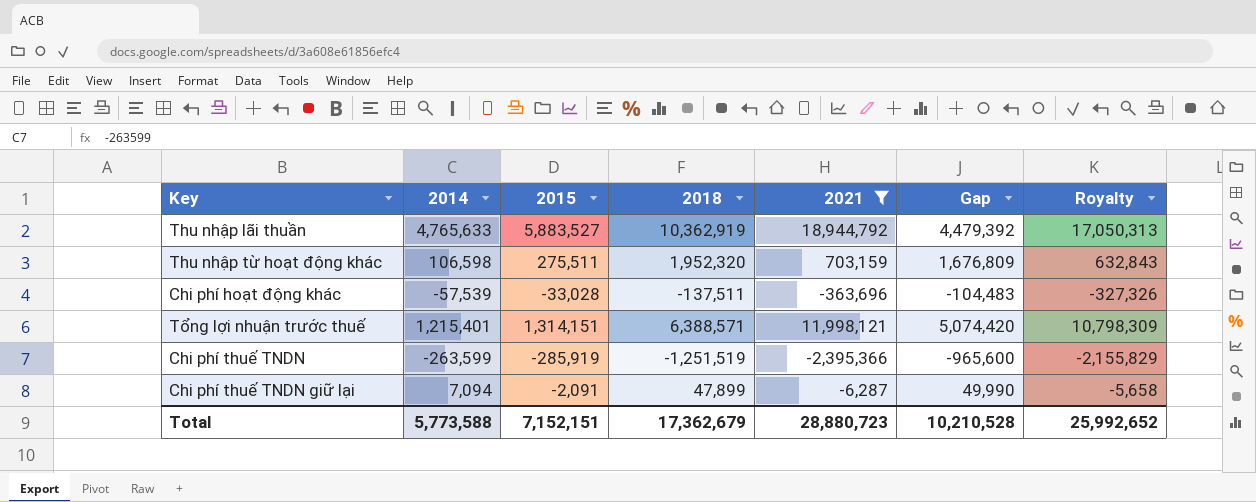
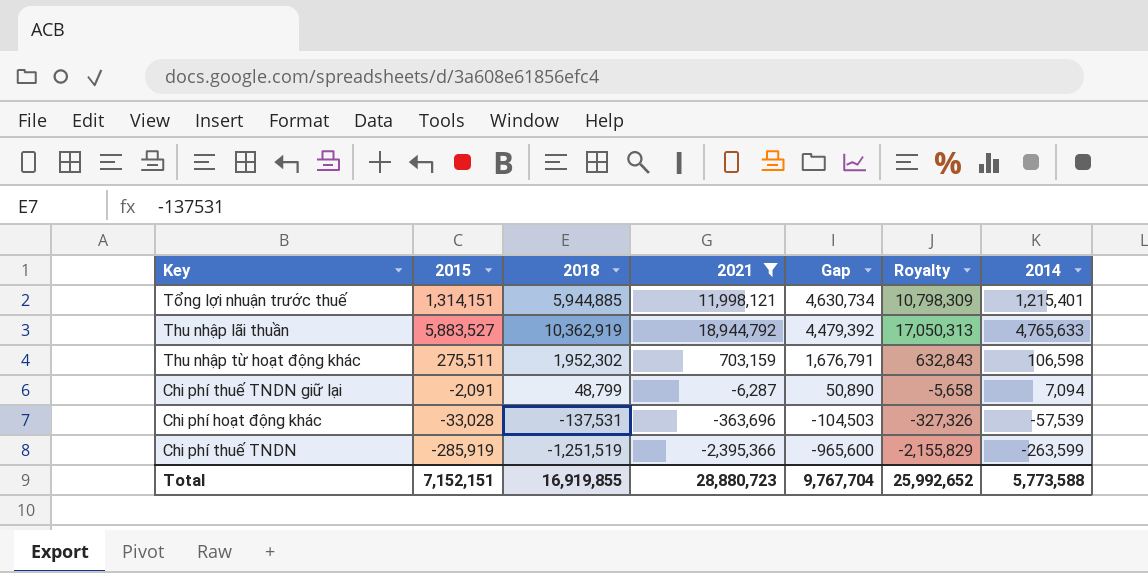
row order: none -> Gap descending
column 2014 | position: 2 -> 7
Tổng lợi nhuận trước thuế | 2018: 6,388,571 -> 5,944,885
Tổng lợi nhuận trước thuế | Gap: 5,074,420 -> 4,630,734
Thu nhập từ hoạt động khác | 2018: 1,952,320 -> 1,952,302
Thu nhập từ hoạt động khác | Gap: 1,676,809 -> 1,676,791
Chi phí thuế TNDN giữ lại | 2018: 47,899 -> 48,799
Chi phí thuế TNDN giữ lại | Gap: 49,990 -> 50,890
Chi phí hoạt động khác | 2018: -137,511 -> -137,531
Chi phí hoạt động khác | Gap: -104,483 -> -104,503
Total | 2018: 17,362,679 -> 16,919,855
Total | Gap: 10,210,528 -> 9,767,704

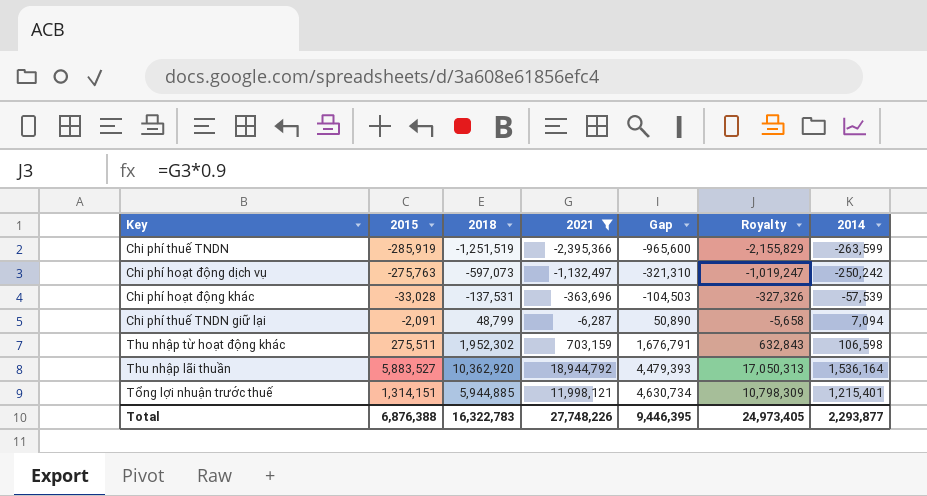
row order: Gap descending -> Gap ascending
row Chi phí hoạt động dịch vụ: none -> -275,763 | -597,073 | -1,132,497 | -321,310 | -1,019,247 | -250,242
Thu nhập lãi thuần | 2018: 10,362,919 -> 10,362,920
Thu nhập lãi thuần | Gap: 4,479,392 -> 4,479,393
Thu nhập lãi thuần | 2014: 4,765,633 -> 1,536,164
Total | 2015: 7,152,151 -> 6,876,388
Total | 2018: 16,919,855 -> 16,322,783
Total | 2021: 28,880,723 -> 27,748,226
Total | Gap: 9,767,704 -> 9,446,395
Total | Royalty: 25,992,652 -> 24,973,405
Total | 2014: 5,773,588 -> 2,293,877

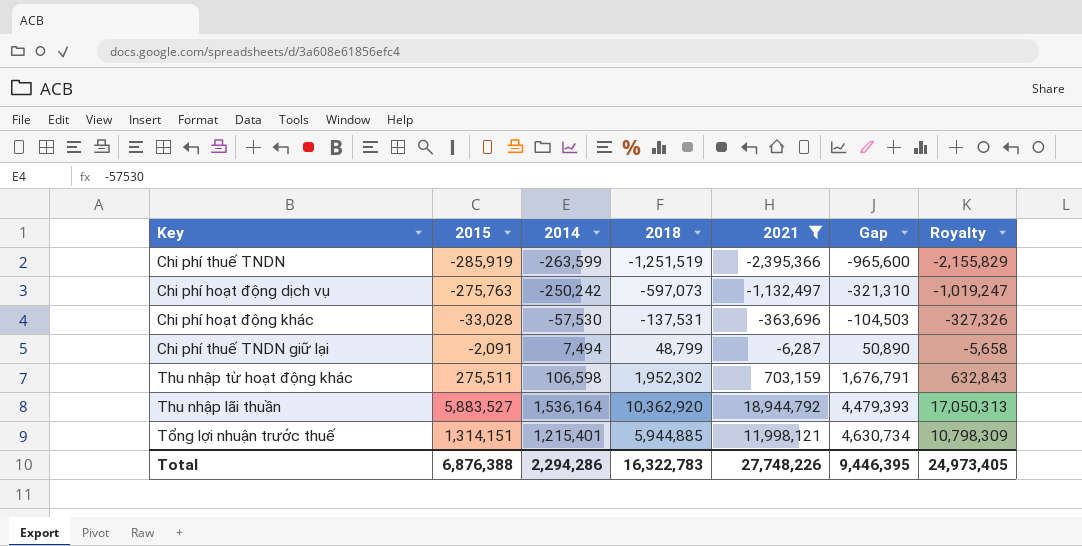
column 2014 | position: 7 -> 3
Chi phí hoạt động khác | 2014: -57,539 -> -57,530
Chi phí thuế TNDN giữ lại | 2014: 7,094 -> 7,494
Total | 2014: 2,293,877 -> 2,294,286

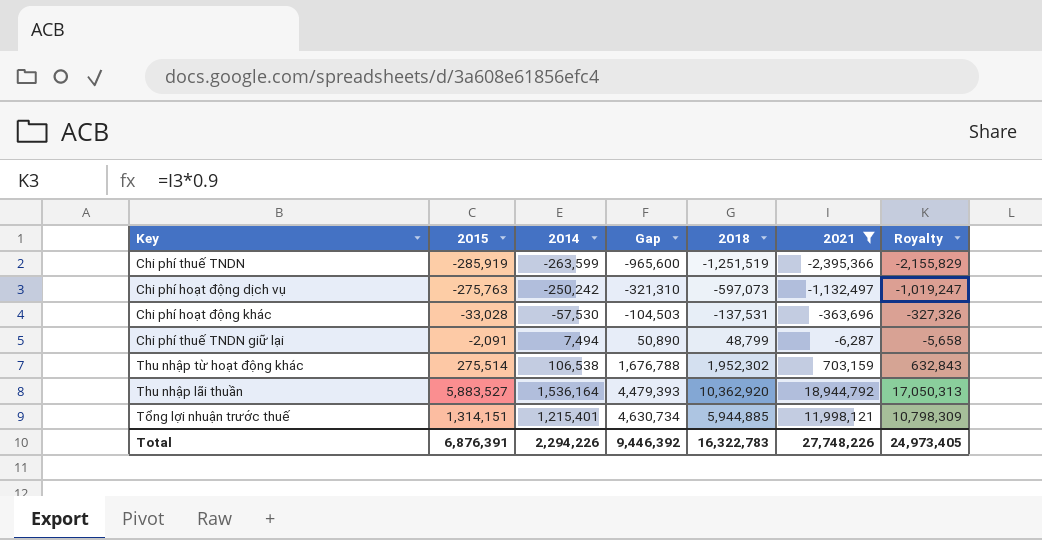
column Gap | position: 6 -> 4
Thu nhập từ hoạt động khác | 2015: 275,511 -> 275,514
Thu nhập từ hoạt động khác | 2014: 106,598 -> 106,538
Thu nhập từ hoạt động khác | Gap: 1,676,791 -> 1,676,788
Total | 2015: 6,876,388 -> 6,876,391
Total | 2014: 2,294,286 -> 2,294,226
Total | Gap: 9,446,395 -> 9,446,392

